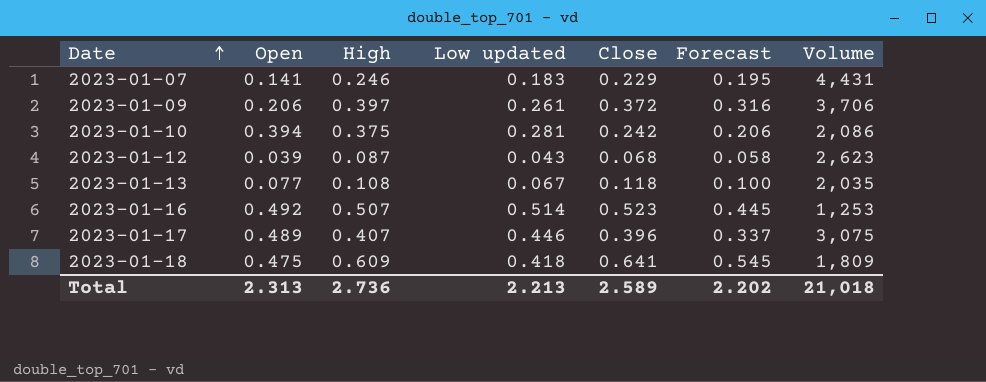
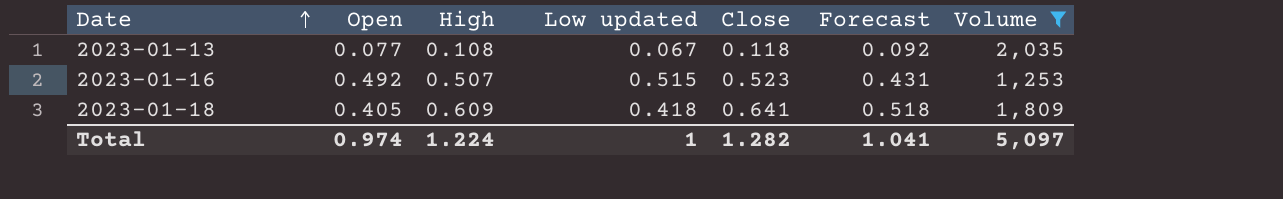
filter: none -> Volume <= 2,035
column Forecast | formula: [Close] * 0.85 -> [High] * 0.85
2023-01-16 | Low updated: 0.514 -> 0.515
2023-01-18 | Open: 0.475 -> 0.405
Total | Open: 2.313 -> 0.974
Total | High: 2.736 -> 1.224
Total | Low updated: 2.213 -> 1
Total | Close: 2.589 -> 1.282
Total | Forecast: 2.202 -> 1.041
Total | Volume: 21,018 -> 5,097

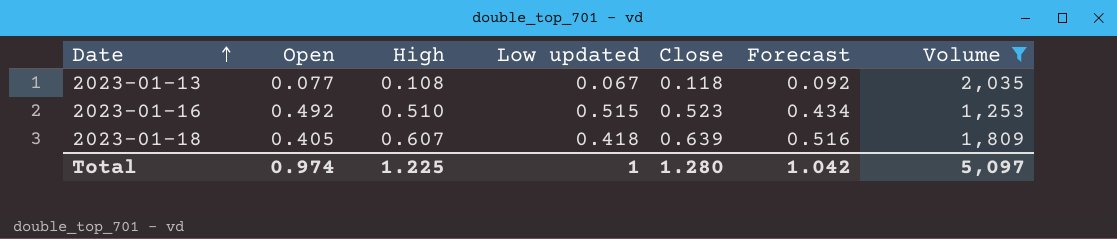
2023-01-16 | High: 0.507 -> 0.510
2023-01-16 | Forecast: 0.431 -> 0.434
2023-01-18 | High: 0.609 -> 0.607
2023-01-18 | Close: 0.641 -> 0.639
2023-01-18 | Forecast: 0.518 -> 0.516
Total | High: 1.224 -> 1.225
Total | Close: 1.282 -> 1.280
Total | Forecast: 1.041 -> 1.042

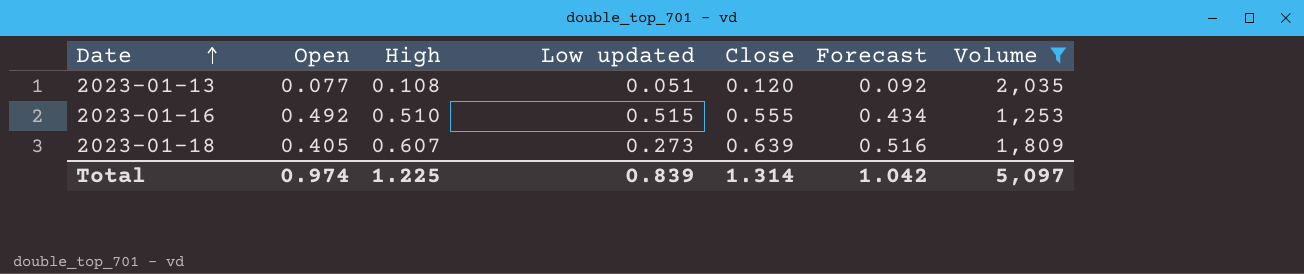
2023-01-13 | Low updated: 0.067 -> 0.051
2023-01-13 | Close: 0.118 -> 0.120
2023-01-16 | Close: 0.523 -> 0.555
2023-01-18 | Low updated: 0.418 -> 0.273
Total | Low updated: 1 -> 0.839
Total | Close: 1.280 -> 1.314

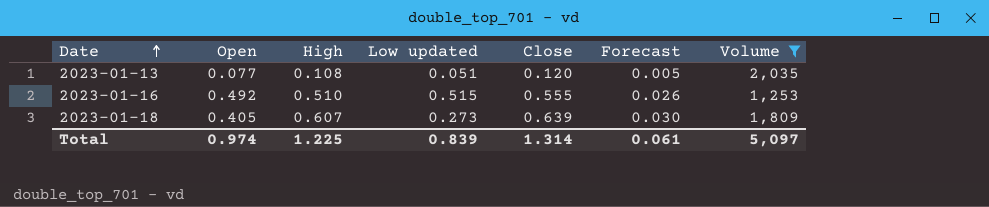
column Forecast | formula: [High] * 0.85 -> [High] * 0.05
Total | Forecast: 1.042 -> 0.061

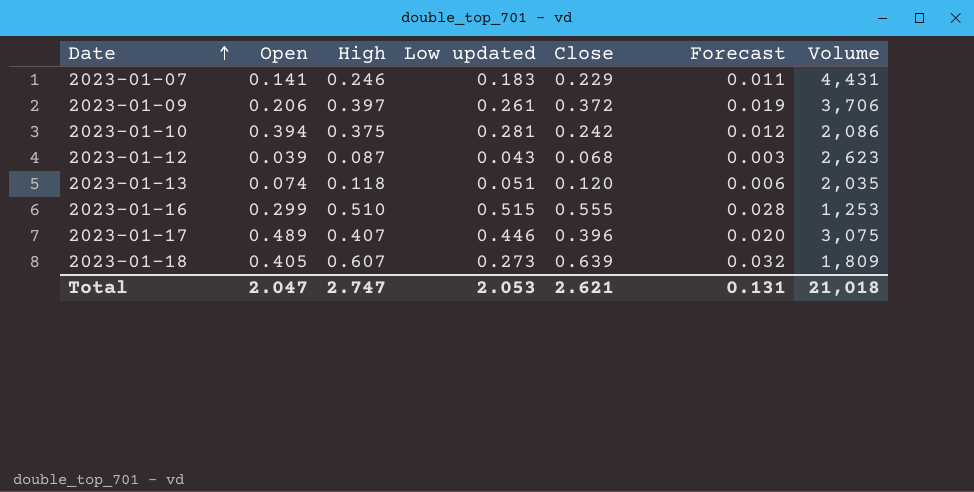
filter: Volume <= 2,035 -> none
column Forecast | formula: [High] * 0.05 -> [Close] * 0.05
2023-01-13 | Open: 0.077 -> 0.074
2023-01-13 | High: 0.108 -> 0.118
2023-01-16 | Open: 0.492 -> 0.299
Total | Open: 0.974 -> 2.047
Total | High: 1.225 -> 2.747
Total | Low updated: 0.839 -> 2.053
Total | Close: 1.314 -> 2.621
Total | Forecast: 0.061 -> 0.131
Total | Volume: 5,097 -> 21,018

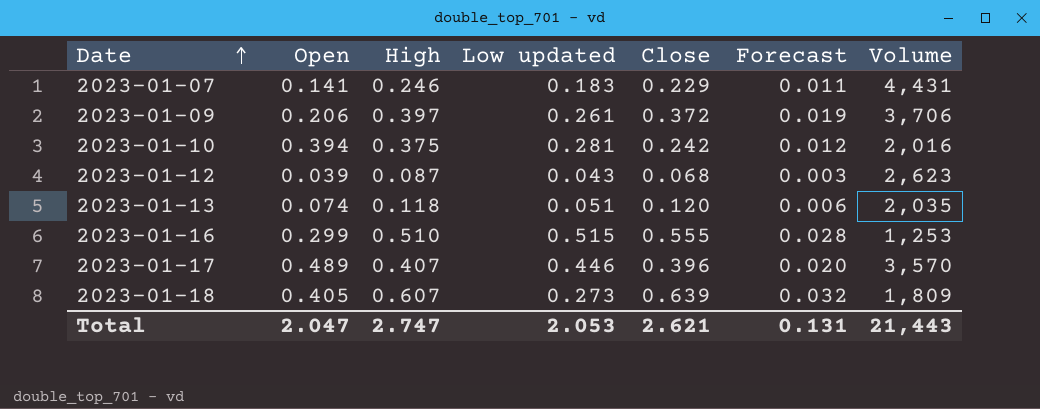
2023-01-10 | Volume: 2,086 -> 2,016
2023-01-17 | Volume: 3,075 -> 3,570
Total | Volume: 21,018 -> 21,443

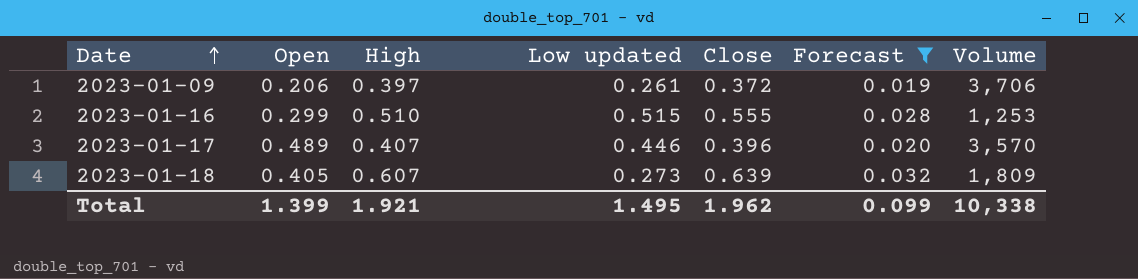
filter: none -> Forecast >= 0.019
Total | Open: 2.047 -> 1.399
Total | High: 2.747 -> 1.921
Total | Low updated: 2.053 -> 1.495
Total | Close: 2.621 -> 1.962
Total | Forecast: 0.131 -> 0.099
Total | Volume: 21,443 -> 10,338

